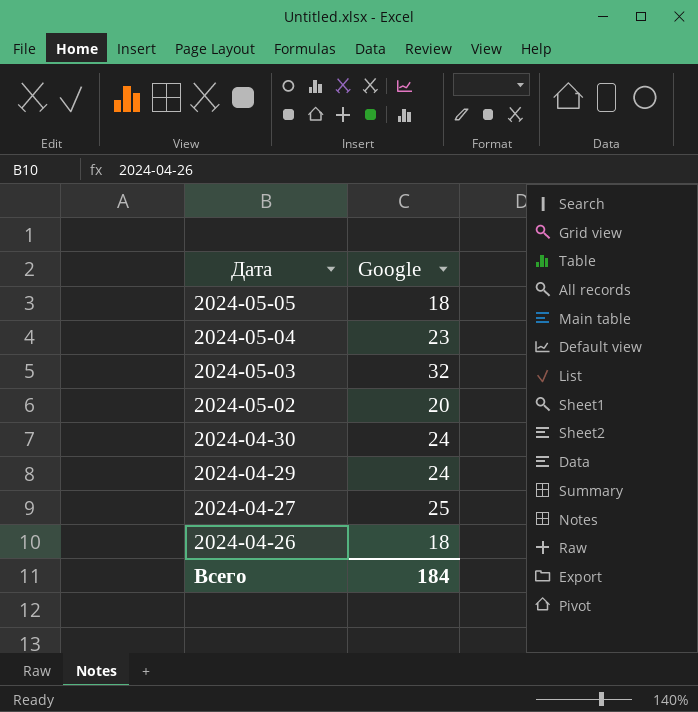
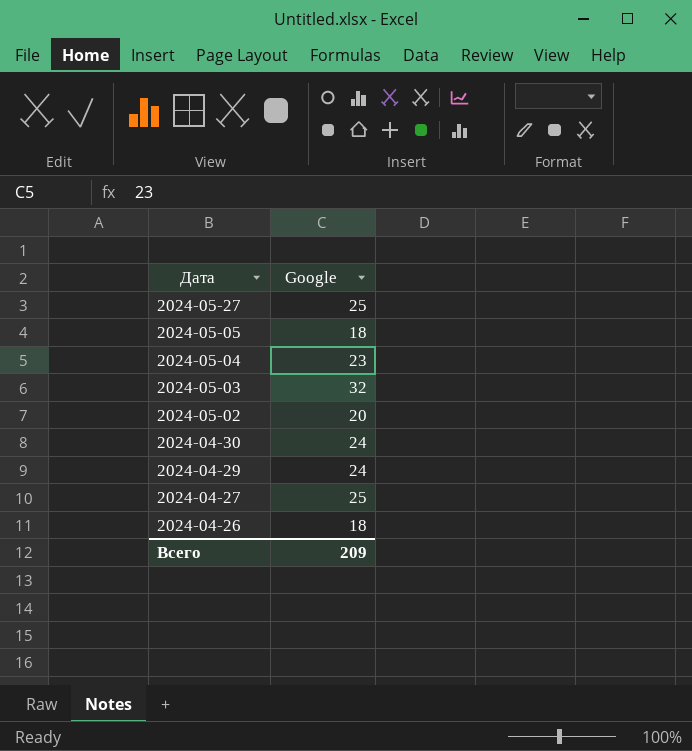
row 2024-05-27: none -> 25
Всего | Google: 184 -> 209

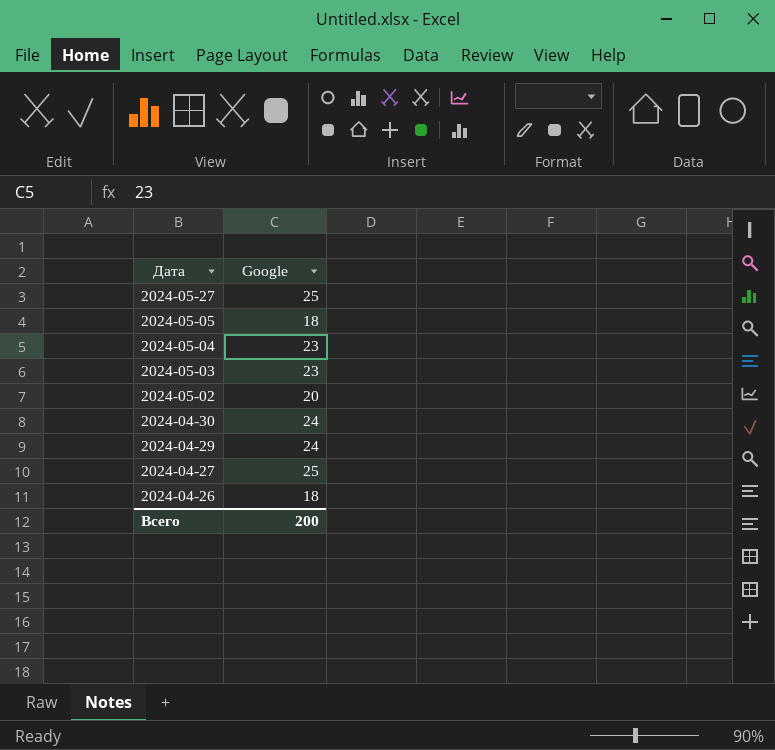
2024-05-03 | Google: 32 -> 23
Всего | Google: 209 -> 200

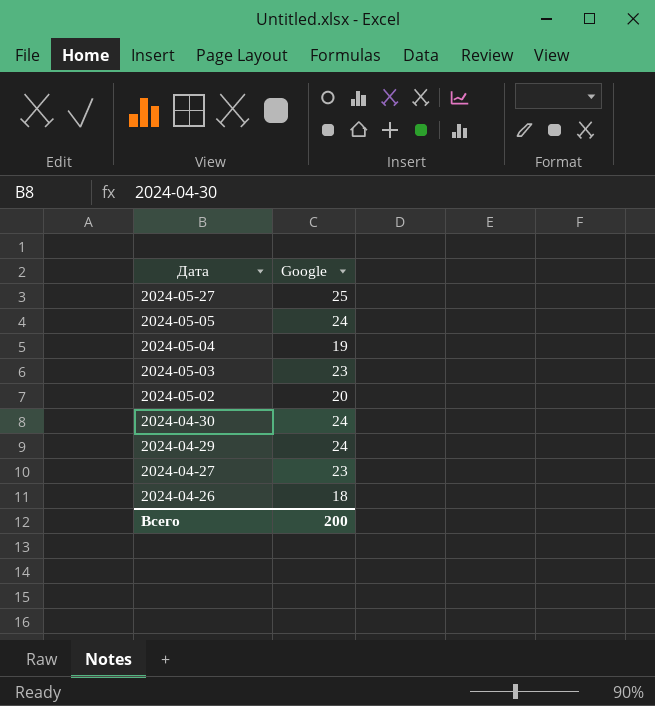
2024-05-05 | Google: 18 -> 24
2024-05-04 | Google: 23 -> 19
2024-04-27 | Google: 25 -> 23

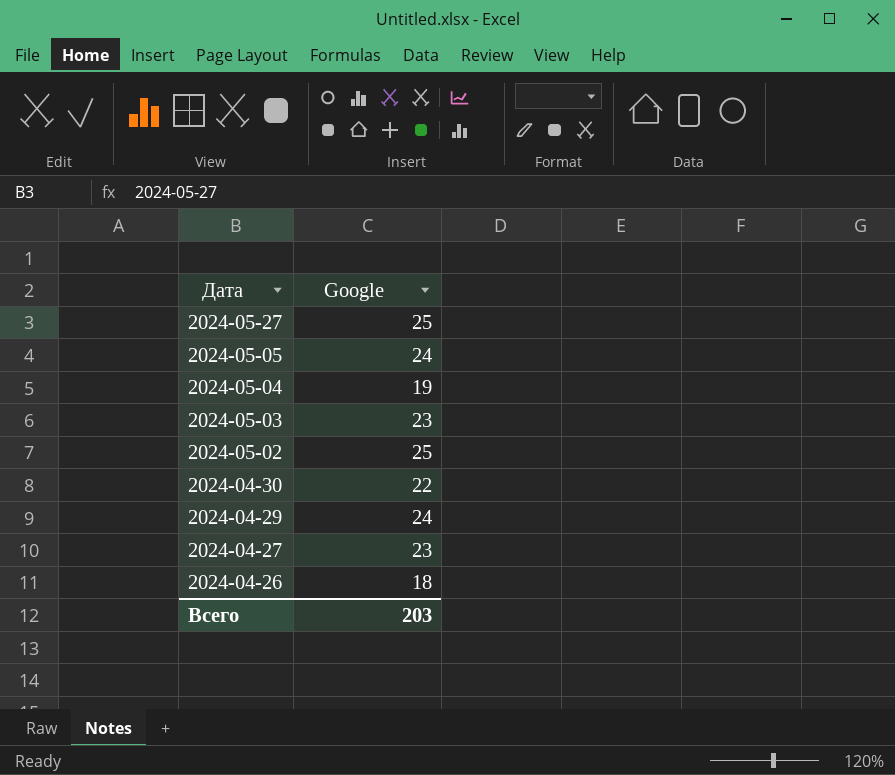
2024-05-02 | Google: 20 -> 25
2024-04-30 | Google: 24 -> 22
Всего | Google: 200 -> 203

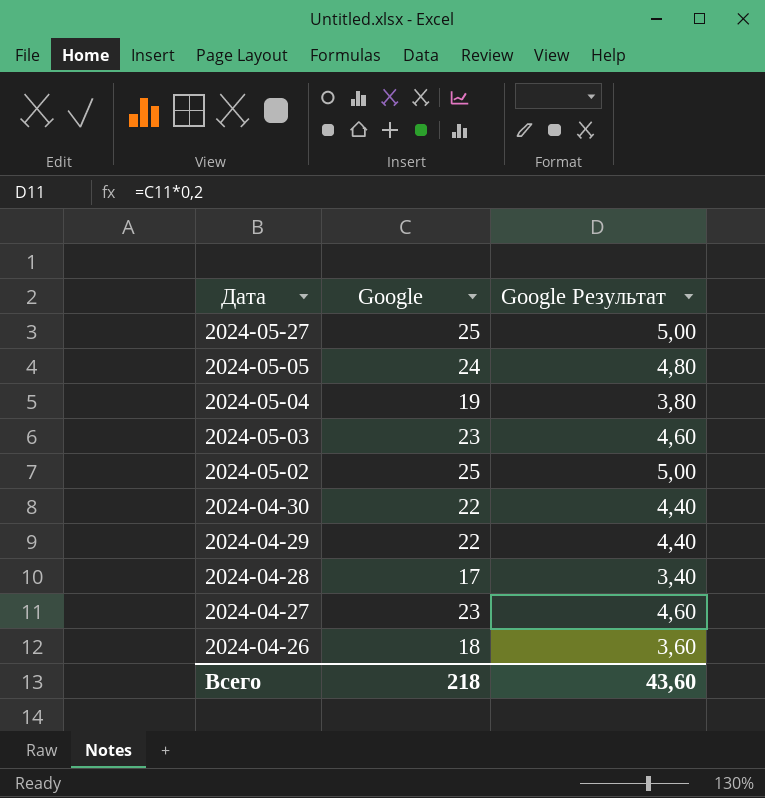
column Google Результат | formula: none -> [Google] * 0,2
2024-04-29 | Google: 24 -> 22
row 2024-04-28: none -> 17 | 3,40
Всего | Google: 203 -> 218

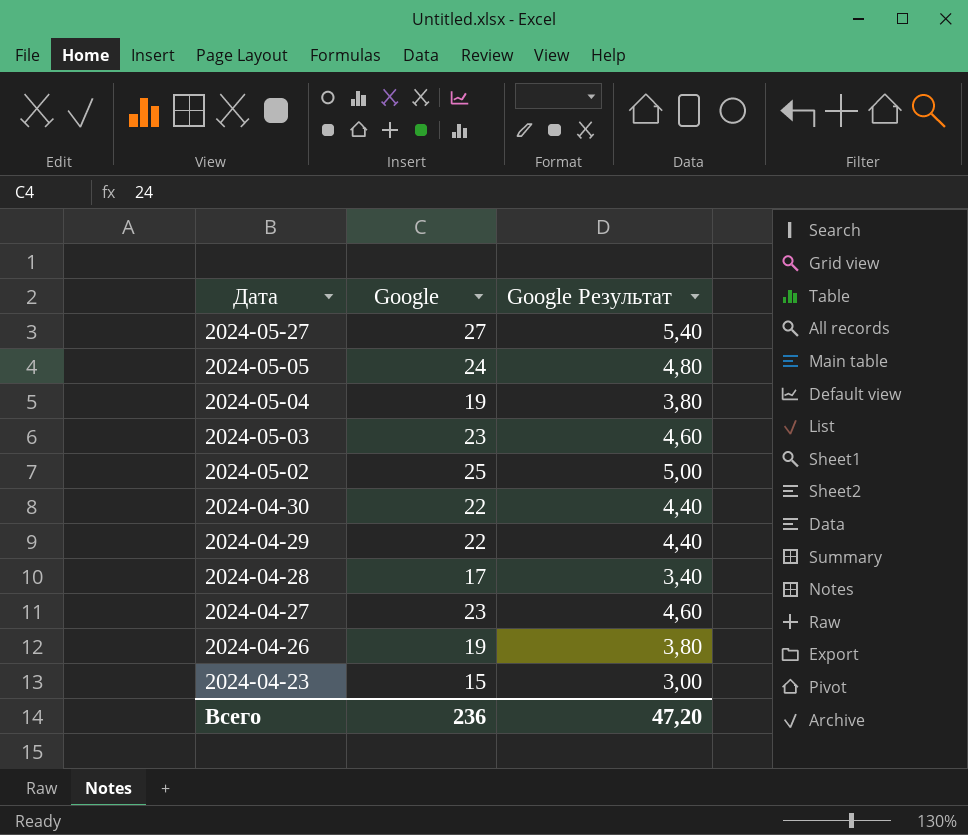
2024-05-27 | Google: 25 -> 27
2024-05-27 | Google Результат: 5,00 -> 5,40
2024-04-26 | Google: 18 -> 19
2024-04-26 | Google Результат: 3,60 -> 3,80
row 2024-04-23: none -> 15 | 3,00
Всего | Google: 218 -> 236
Всего | Google Результат: 43,60 -> 47,20

